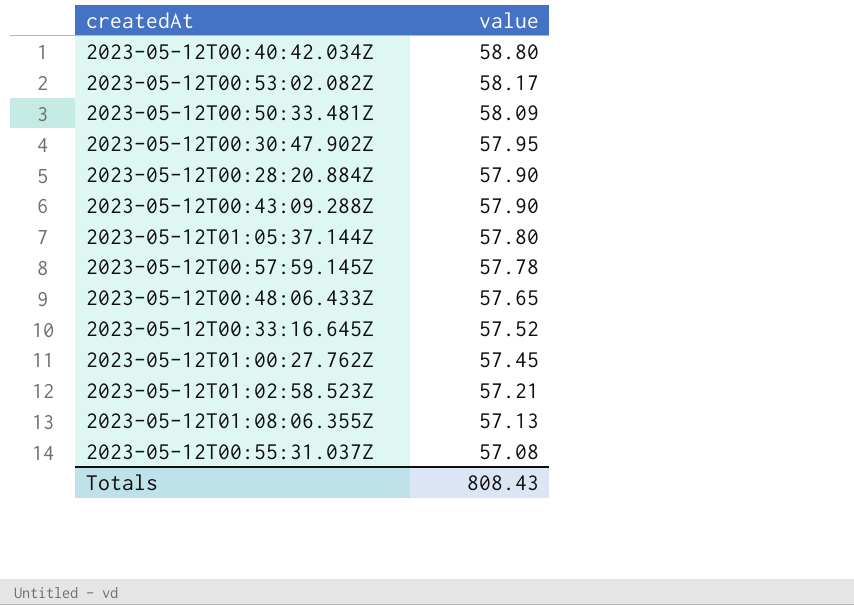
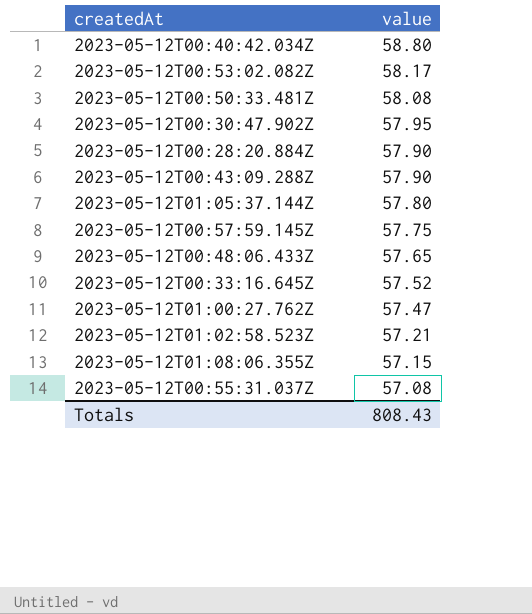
2023-05-12T00:50:33.481Z | value: 58.09 -> 58.08
2023-05-12T00:57:59.145Z | value: 57.78 -> 57.75
2023-05-12T01:00:27.762Z | value: 57.45 -> 57.47
2023-05-12T01:08:06.355Z | value: 57.13 -> 57.15

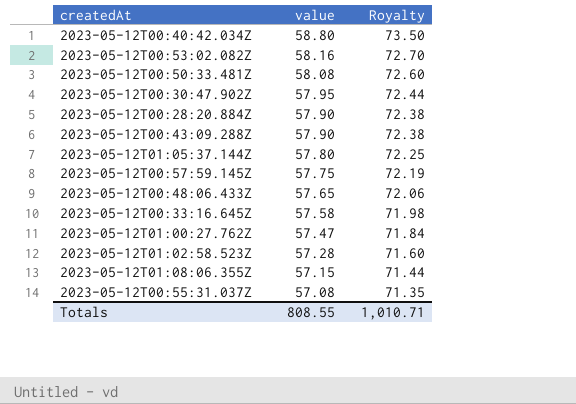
column Royalty | formula: none -> [value] * 1.25
2023-05-12T00:53:02.082Z | value: 58.17 -> 58.16
2023-05-12T00:33:16.645Z | value: 57.52 -> 57.58
2023-05-12T01:02:58.523Z | value: 57.21 -> 57.28
Totals | value: 808.43 -> 808.55

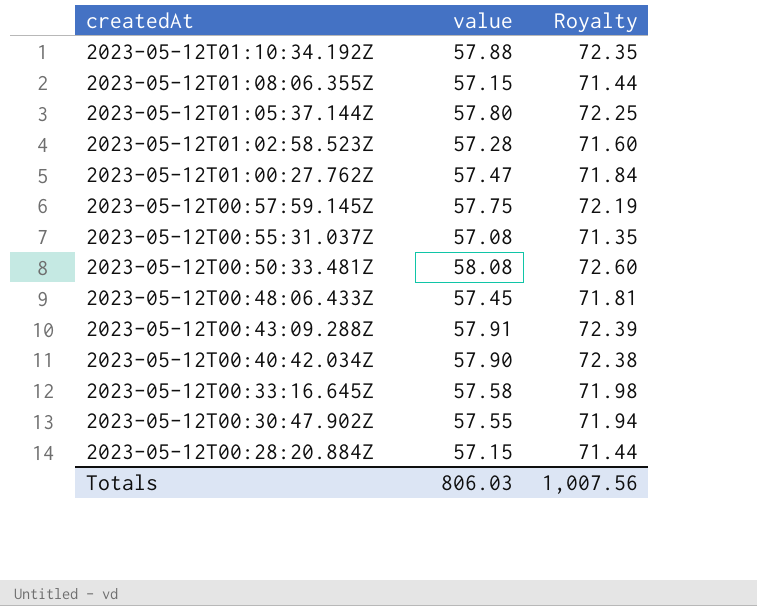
row order: value descending -> createdAt descending
row 2023-05-12T00:53:02.082Z: 58.16 | 72.70 -> none
row 2023-05-12T01:10:34.192Z: none -> 57.88 | 72.35
2023-05-12T00:48:06.433Z | value: 57.65 -> 57.45
2023-05-12T00:48:06.433Z | Royalty: 72.06 -> 71.81
2023-05-12T00:43:09.288Z | value: 57.90 -> 57.91
2023-05-12T00:43:09.288Z | Royalty: 72.38 -> 72.39
2023-05-12T00:40:42.034Z | value: 58.80 -> 57.90
2023-05-12T00:40:42.034Z | Royalty: 73.50 -> 72.38
2023-05-12T00:30:47.902Z | value: 57.95 -> 57.55
2023-05-12T00:30:47.902Z | Royalty: 72.44 -> 71.94
2023-05-12T00:28:20.884Z | value: 57.90 -> 57.15
2023-05-12T00:28:20.884Z | Royalty: 72.38 -> 71.44
Totals | value: 808.55 -> 806.03
Totals | Royalty: 1,010.71 -> 1,007.56

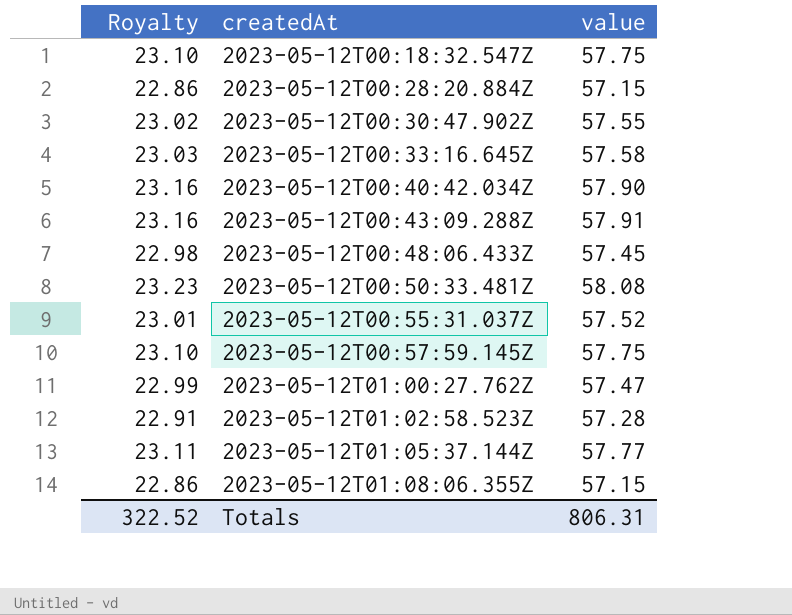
row order: createdAt descending -> createdAt ascending
column Royalty | formula: [value] * 1.25 -> [value] * 0.4
column Royalty | position: 3 -> 1
row 2023-05-12T01:10:34.192Z: 57.88 | 72.35 -> none
row 2023-05-12T00:18:32.547Z: none -> 23.10 | 57.75
2023-05-12T00:55:31.037Z | value: 57.08 -> 57.52
2023-05-12T01:05:37.144Z | value: 57.80 -> 57.77
Totals | Royalty: 1,007.56 -> 322.52
Totals | value: 806.03 -> 806.31

